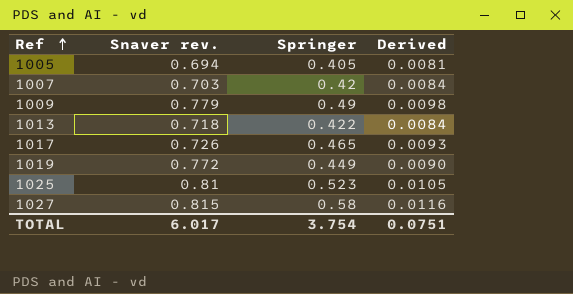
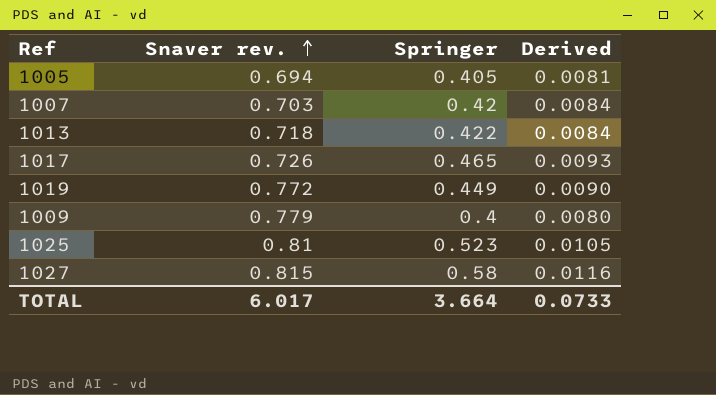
row order: Ref ascending -> Snaver rev. ascending
1009 | Springer: 0.49 -> 0.4
1009 | Derived: 0.0098 -> 0.0080
TOTAL | Springer: 3.754 -> 3.664
TOTAL | Derived: 0.0751 -> 0.0733

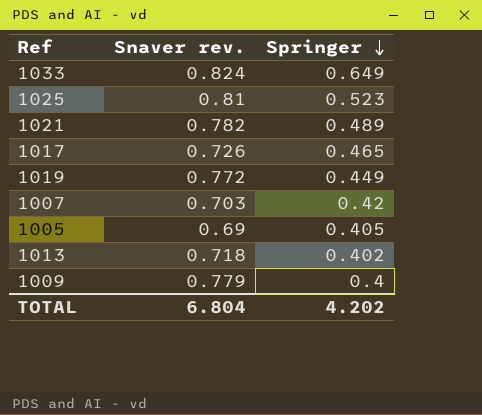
row order: Snaver rev. ascending -> Springer descending
column Derived | formula: [Springer] * 0.02 -> none
row 1027: 0.815 | 0.58 | 0.0116 -> none
row 1033: none -> 0.824 | 0.649
row 1021: none -> 0.782 | 0.489
1005 | Snaver rev.: 0.694 -> 0.69
1013 | Springer: 0.422 -> 0.402
TOTAL | Snaver rev.: 6.017 -> 6.804
TOTAL | Springer: 3.664 -> 4.202

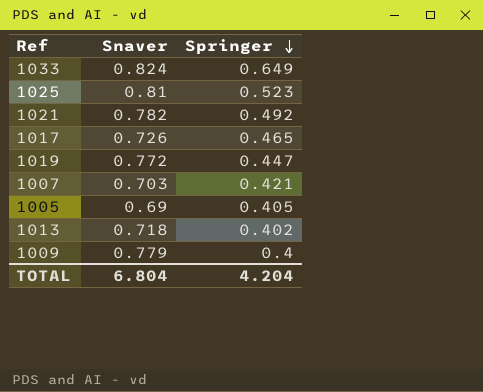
column name: Snaver rev. -> Snaver
1021 | Springer: 0.489 -> 0.492
1019 | Springer: 0.449 -> 0.447
1007 | Springer: 0.42 -> 0.421
TOTAL | Springer: 4.202 -> 4.204

